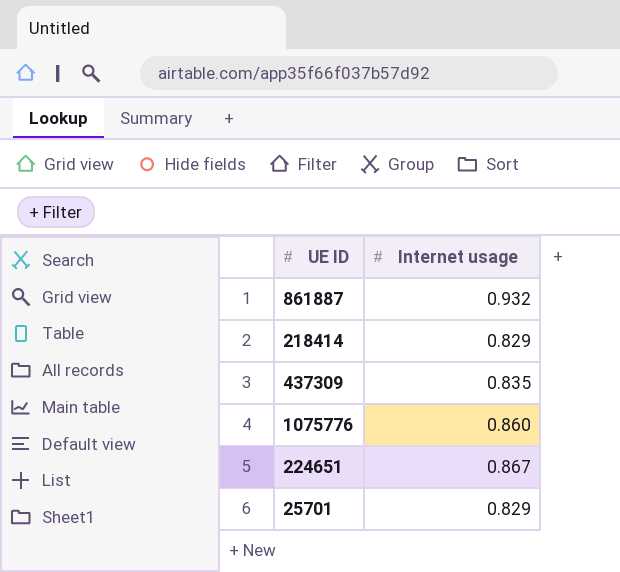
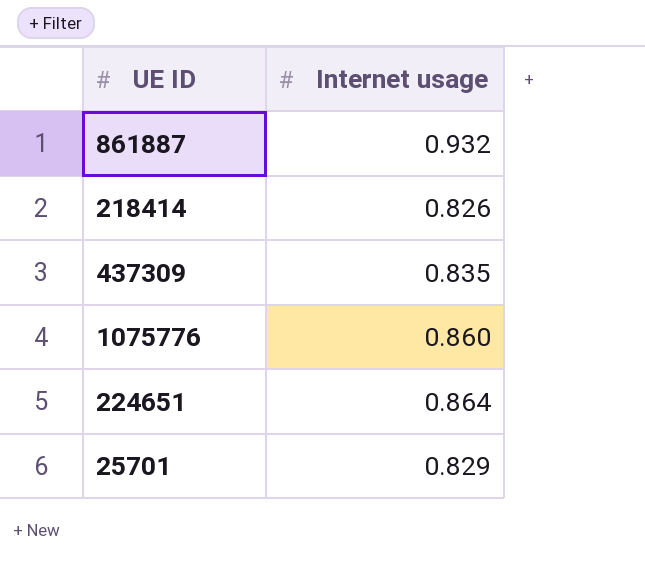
218414 | Internet usage: 0.829 -> 0.826
224651 | Internet usage: 0.867 -> 0.864

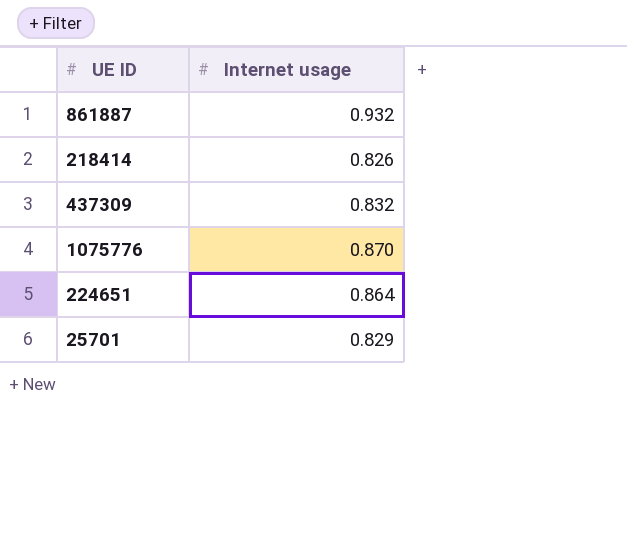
437309 | Internet usage: 0.835 -> 0.832
1075776 | Internet usage: 0.860 -> 0.870

